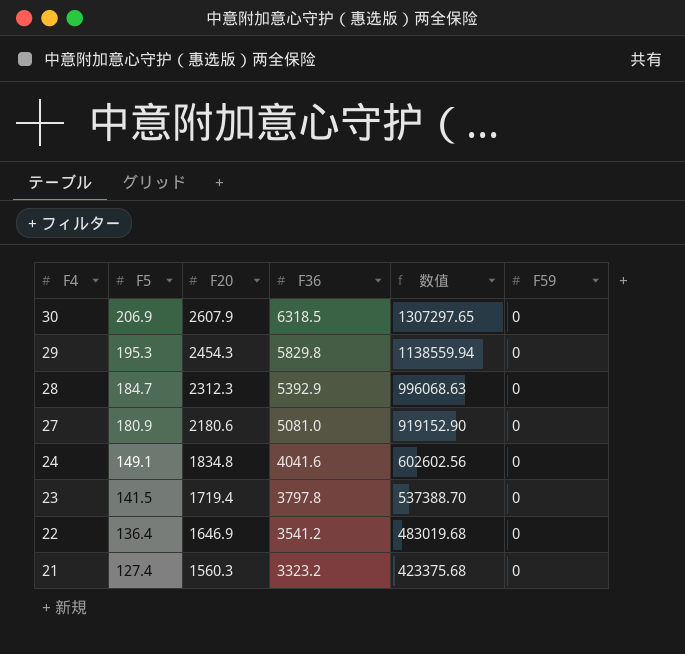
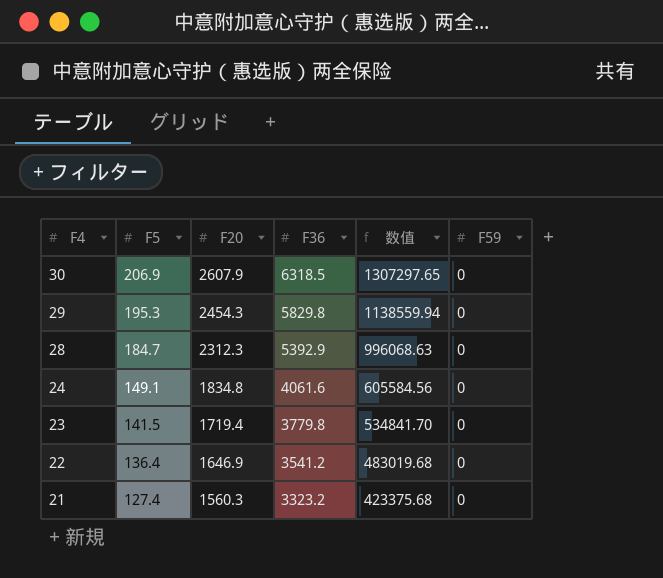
row 27: 180.9 | 2180.6 | 5081.0 | 919152.90 | 0 -> none
24 | F36: 4041.6 -> 4061.6
24 | 数值: 602602.56 -> 605584.56
23 | F36: 3797.8 -> 3779.8
23 | 数值: 537388.70 -> 534841.70

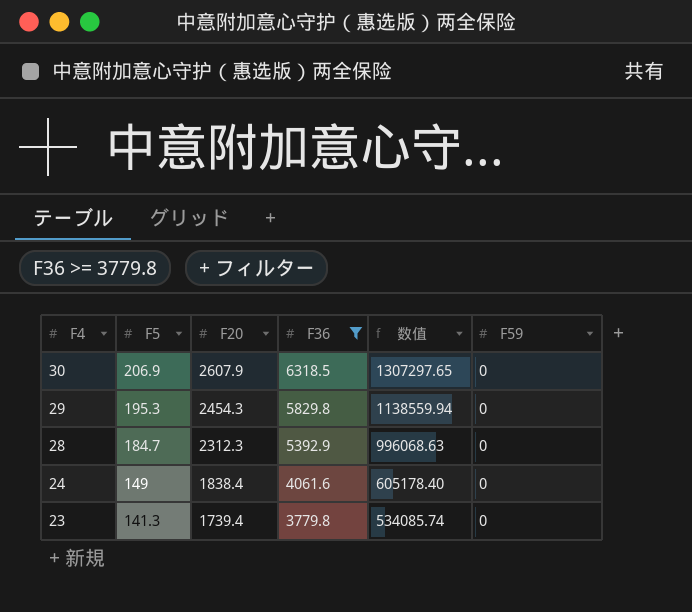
filter: none -> F36 >= 3779.8
24 | F5: 149.1 -> 149
24 | F20: 1834.8 -> 1838.4
24 | 数值: 605584.56 -> 605178.40
23 | F5: 141.5 -> 141.3
23 | F20: 1719.4 -> 1739.4
23 | 数值: 534841.70 -> 534085.74

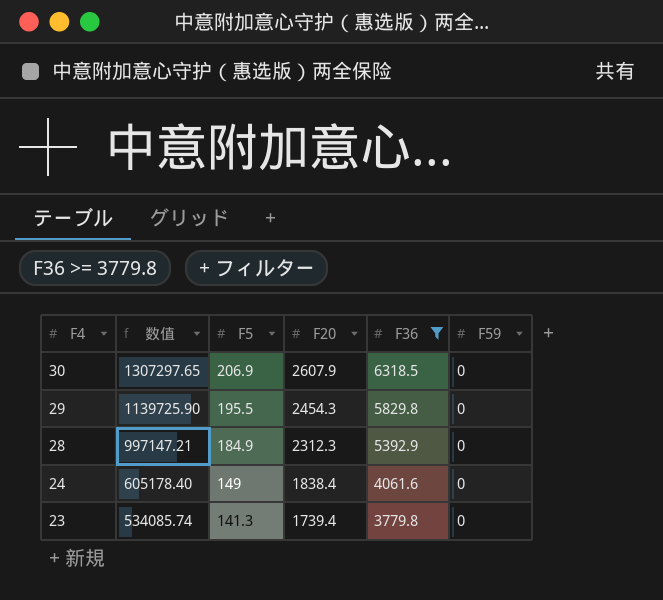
column 数值 | position: 5 -> 2
29 | 数值: 1138559.94 -> 1139725.90
29 | F5: 195.3 -> 195.5
28 | 数值: 996068.63 -> 997147.21
28 | F5: 184.7 -> 184.9

